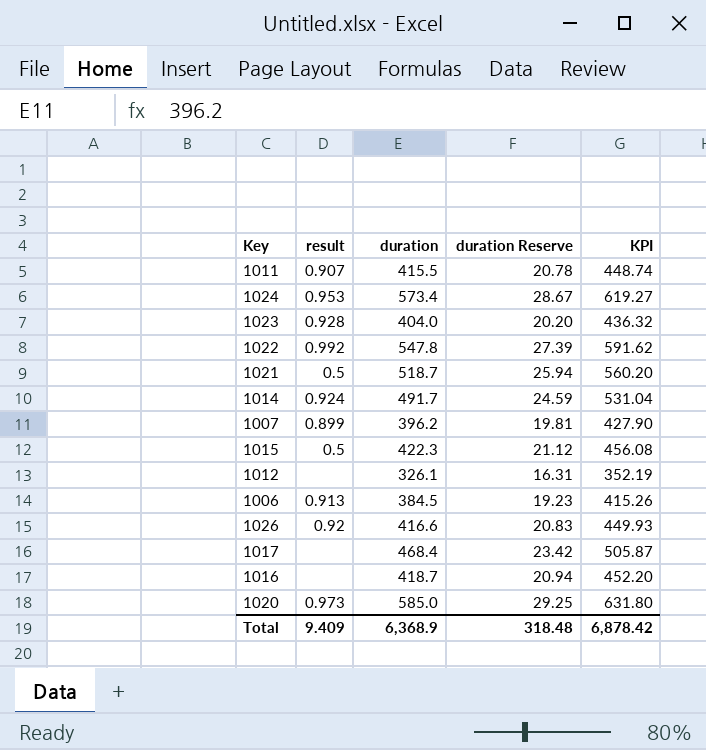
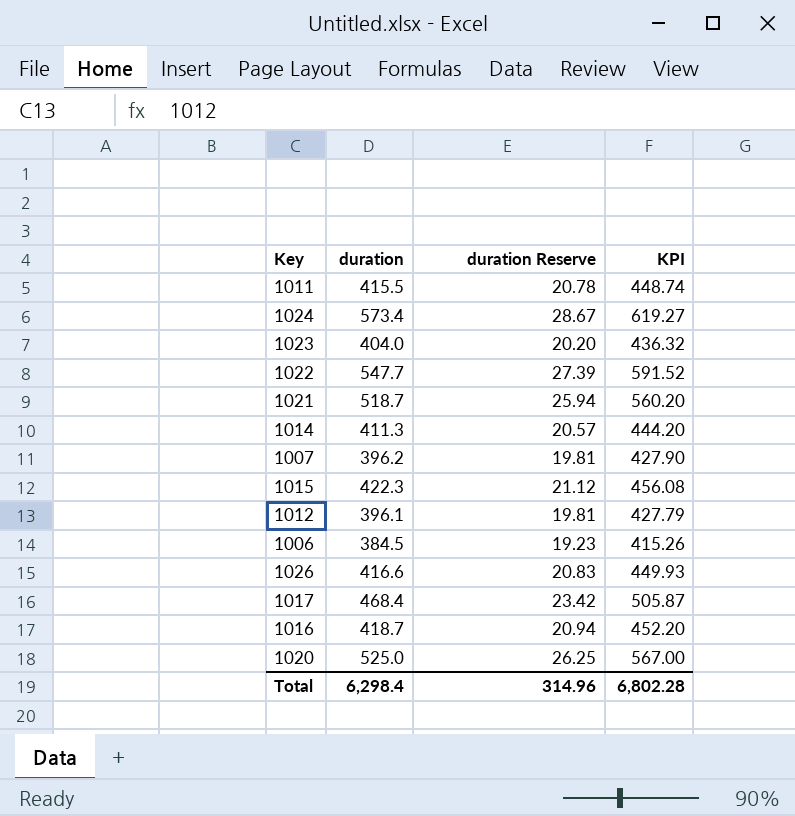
column result | position: 2 -> none
1022 | duration: 547.8 -> 547.7
1022 | KPI: 591.62 -> 591.52
1014 | duration: 491.7 -> 411.3
1014 | duration Reserve: 24.59 -> 20.57
1014 | KPI: 531.04 -> 444.20
1012 | duration: 326.1 -> 396.1
1012 | duration Reserve: 16.31 -> 19.81
1012 | KPI: 352.19 -> 427.79
1020 | duration: 585.0 -> 525.0
1020 | duration Reserve: 29.25 -> 26.25
1020 | KPI: 631.80 -> 567.00
Total | duration: 6,368.9 -> 6,298.4
Total | duration Reserve: 318.48 -> 314.96
Total | KPI: 6,878.42 -> 6,802.28

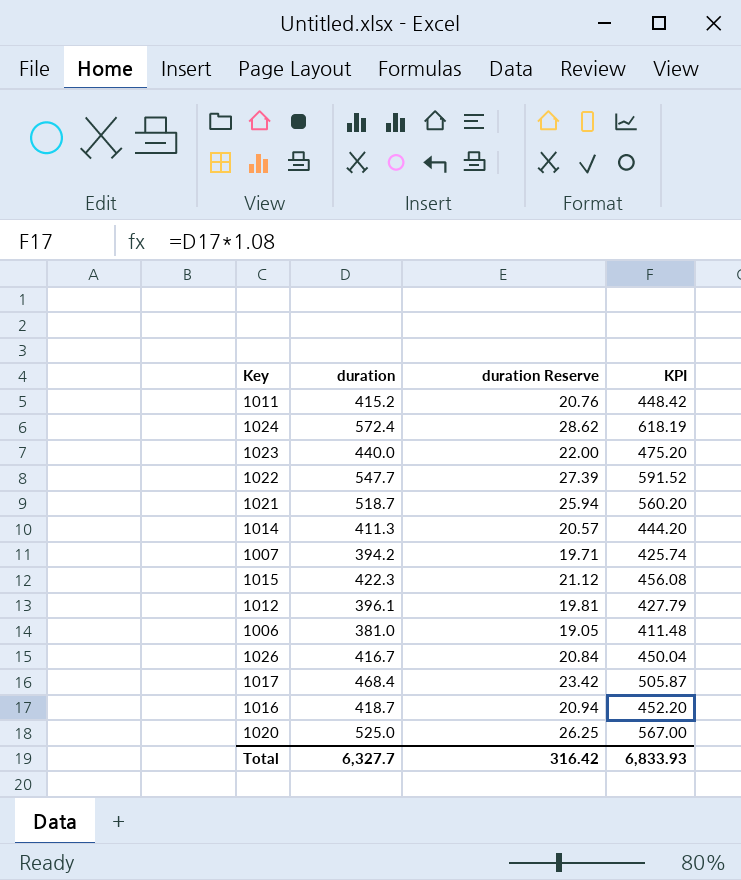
1011 | duration: 415.5 -> 415.2
1011 | duration Reserve: 20.78 -> 20.76
1011 | KPI: 448.74 -> 448.42
1024 | duration: 573.4 -> 572.4
1024 | duration Reserve: 28.67 -> 28.62
1024 | KPI: 619.27 -> 618.19
1023 | duration: 404.0 -> 440.0
1023 | duration Reserve: 20.20 -> 22.00
1023 | KPI: 436.32 -> 475.20
1007 | duration: 396.2 -> 394.2
1007 | duration Reserve: 19.81 -> 19.71
1007 | KPI: 427.90 -> 425.74
1006 | duration: 384.5 -> 381.0
1006 | duration Reserve: 19.23 -> 19.05
1006 | KPI: 415.26 -> 411.48
1026 | duration: 416.6 -> 416.7
1026 | duration Reserve: 20.83 -> 20.84
1026 | KPI: 449.93 -> 450.04
Total | duration: 6,298.4 -> 6,327.7
Total | duration Reserve: 314.96 -> 316.42
Total | KPI: 6,802.28 -> 6,833.93

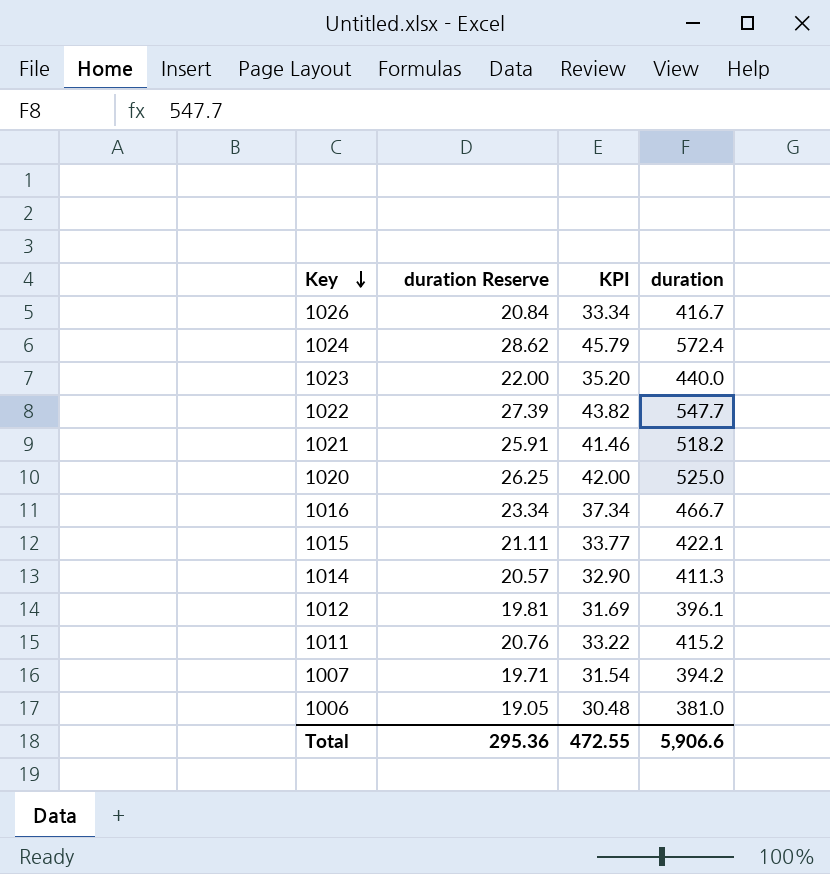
row order: none -> Key descending
column KPI | formula: [duration] * 1.08 -> [duration] * 0.08
column duration | position: 2 -> 4
row 1017: 468.4 | 23.42 | 505.87 -> none
1021 | duration Reserve: 25.94 -> 25.91
1021 | duration: 518.7 -> 518.2
1016 | duration Reserve: 20.94 -> 23.34
1016 | duration: 418.7 -> 466.7
1015 | duration Reserve: 21.12 -> 21.11
1015 | duration: 422.3 -> 422.1
Total | duration Reserve: 316.42 -> 295.36
Total | KPI: 6,833.93 -> 472.55
Total | duration: 6,327.7 -> 5,906.6

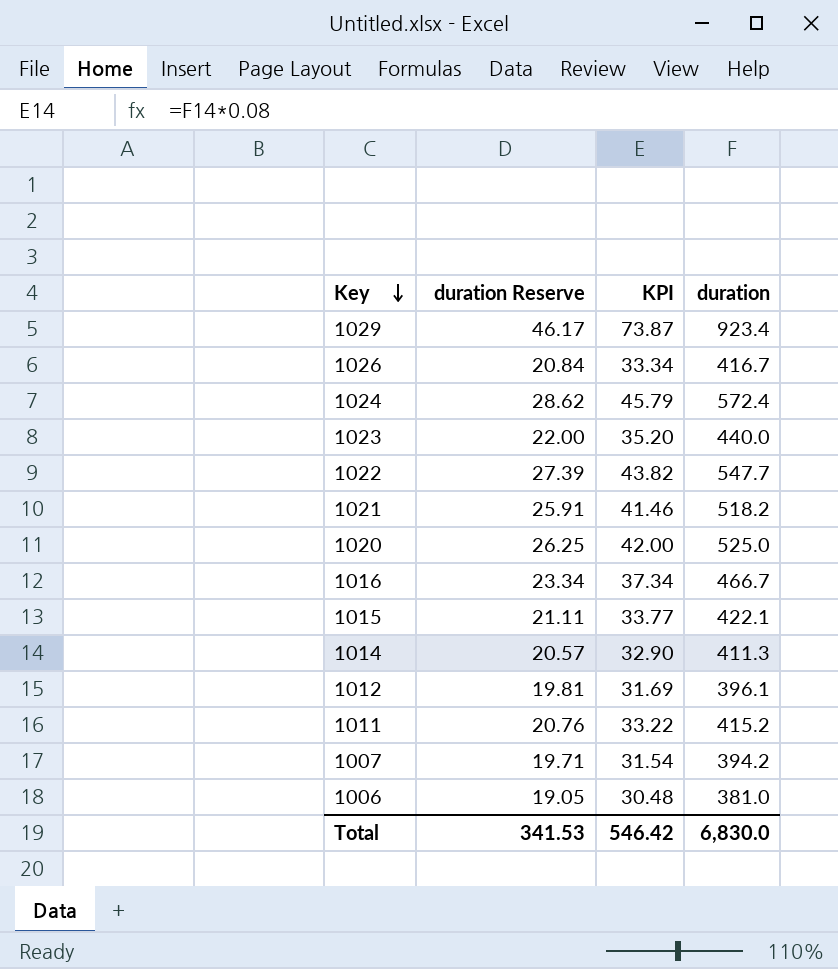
row 1029: none -> 46.17 | 73.87 | 923.4
Total | duration Reserve: 295.36 -> 341.53
Total | KPI: 472.55 -> 546.42
Total | duration: 5,906.6 -> 6,830.0

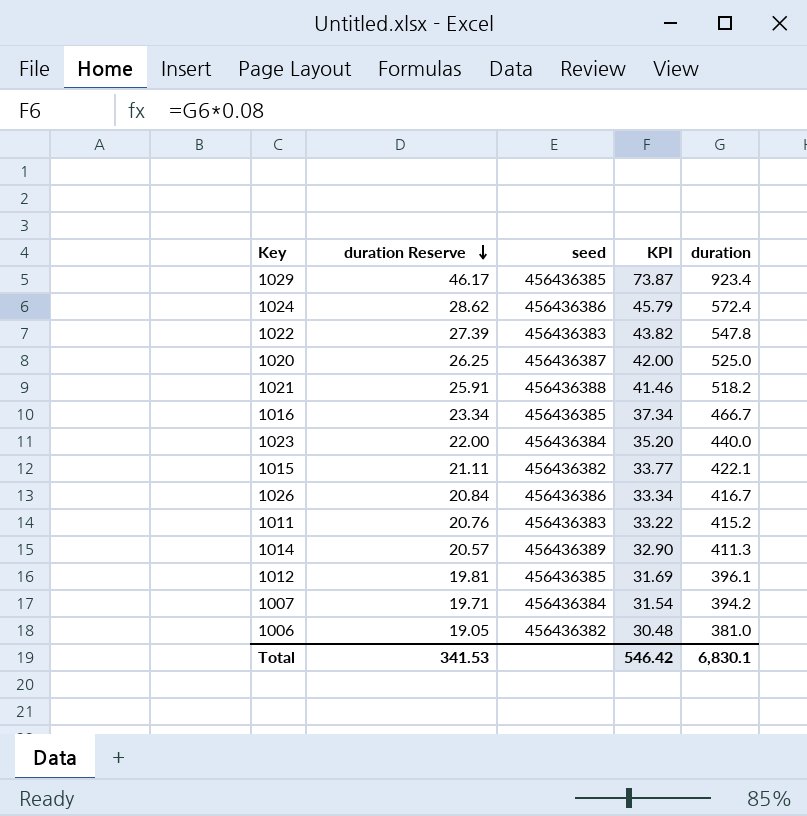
row order: Key descending -> duration Reserve descending
column seed | position: none -> 3
1022 | duration: 547.7 -> 547.8
Total | duration: 6,830.0 -> 6,830.1

